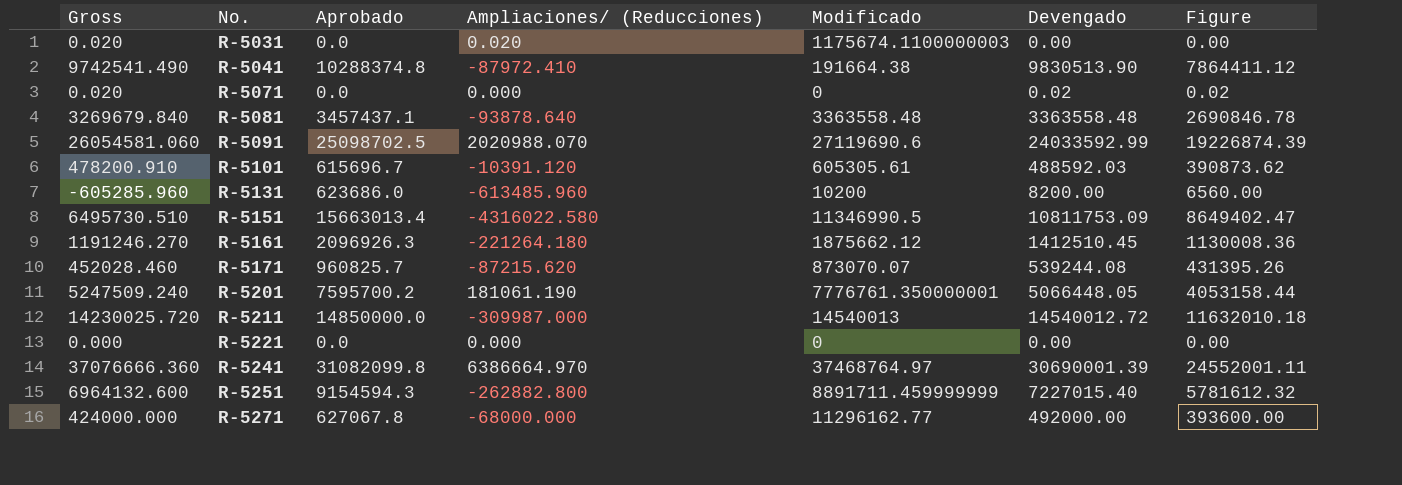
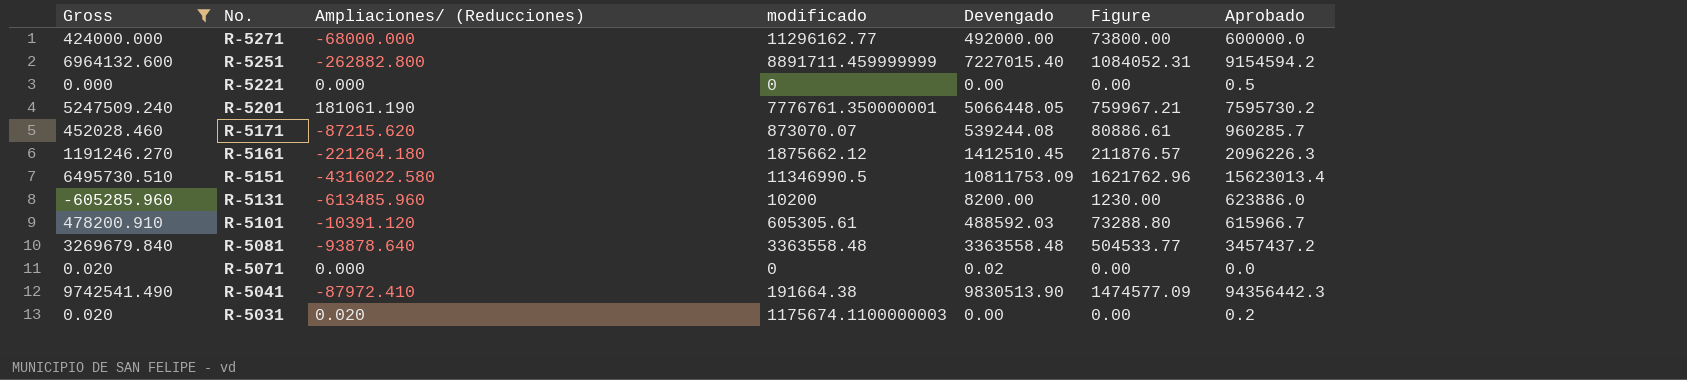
filter: none -> Gross <= 9742541.490
row order: No. ascending -> No. descending
column name: Modificado -> modificado
column Figure | formula: [Devengado] * 0.8 -> [Devengado] * 0.15
column Aprobado | position: 3 -> 7
R-5271 | Aprobado: 627067.8 -> 600000.0
R-5251 | Aprobado: 9154594.3 -> 9154594.2
R-5221 | Aprobado: 0.0 -> 0.5
R-5201 | Aprobado: 7595700.2 -> 7595730.2
R-5171 | Aprobado: 960825.7 -> 960285.7
R-5161 | Aprobado: 2096926.3 -> 2096226.3
R-5151 | Aprobado: 15663013.4 -> 15623013.4
R-5131 | Aprobado: 623686.0 -> 623886.0
R-5101 | Aprobado: 615696.7 -> 615966.7
R-5081 | Aprobado: 3457437.1 -> 3457437.2
R-5041 | Aprobado: 10288374.8 -> 94356442.3
R-5031 | Aprobado: 0.0 -> 0.2

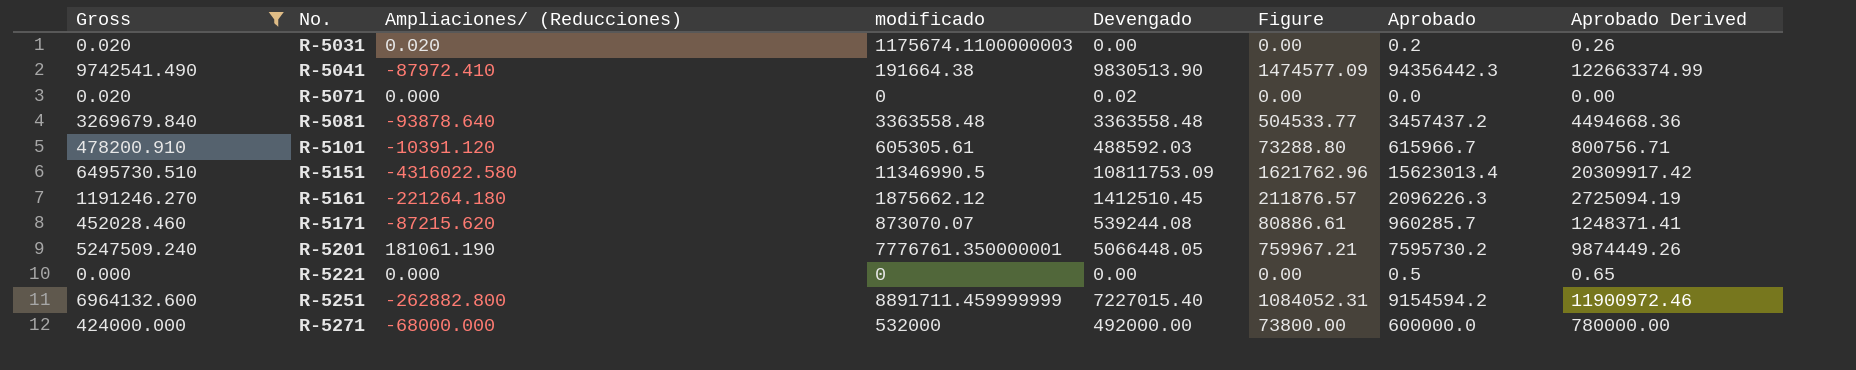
row order: No. descending -> No. ascending
column Aprobado Derived | formula: none -> [Aprobado] * 1.3
row R-5131: -605285.960 | -613485.960 | 10200 | 8200.00 | 1230.00 | 623886.0 -> none
R-5271 | modificado: 11296162.77 -> 532000

